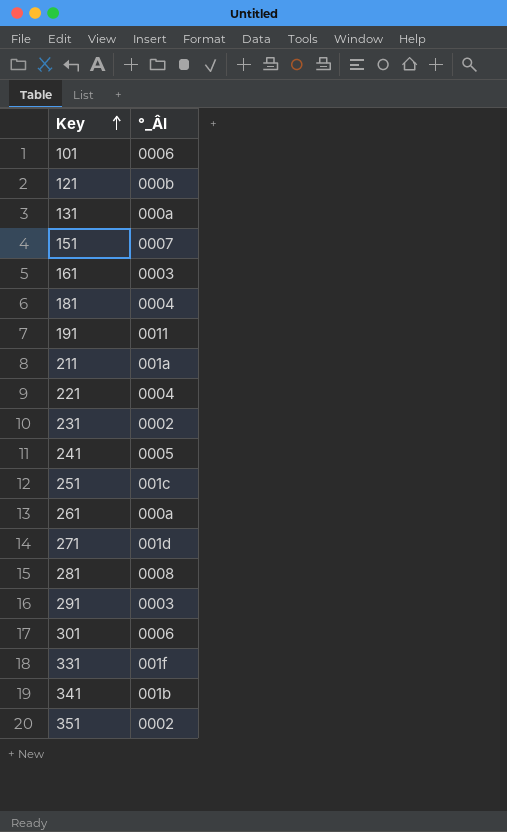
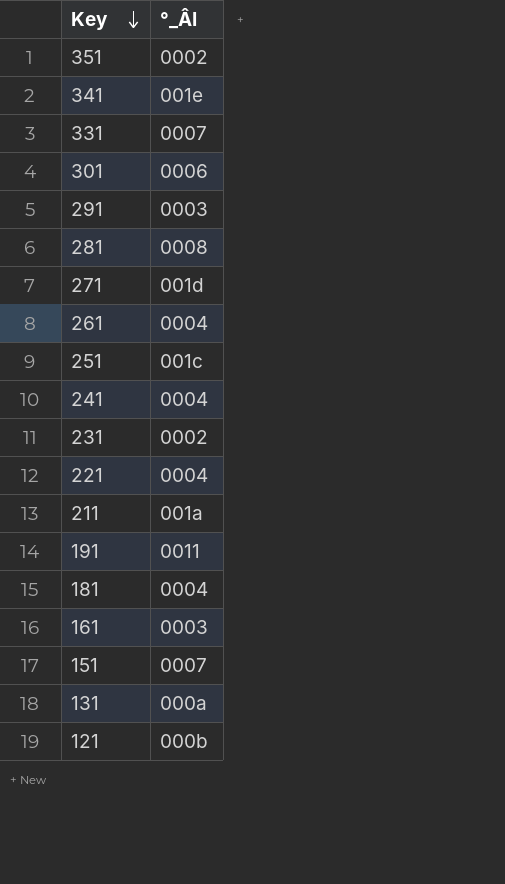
row order: Key ascending -> Key descending
row 101: 0006 -> none
341 | °_ÂI: 001b -> 001e
331 | °_ÂI: 001f -> 0007
261 | °_ÂI: 000a -> 0004
241 | °_ÂI: 0005 -> 0004

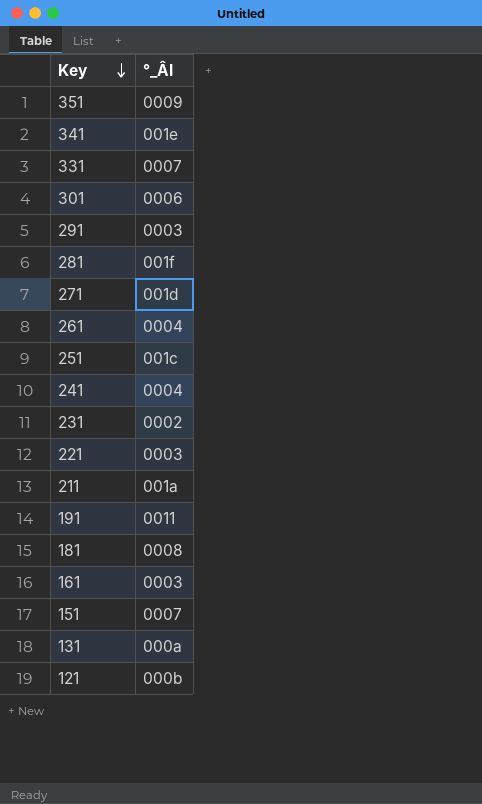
351 | °_ÂI: 0002 -> 0009
281 | °_ÂI: 0008 -> 001f
221 | °_ÂI: 0004 -> 0003
181 | °_ÂI: 0004 -> 0008

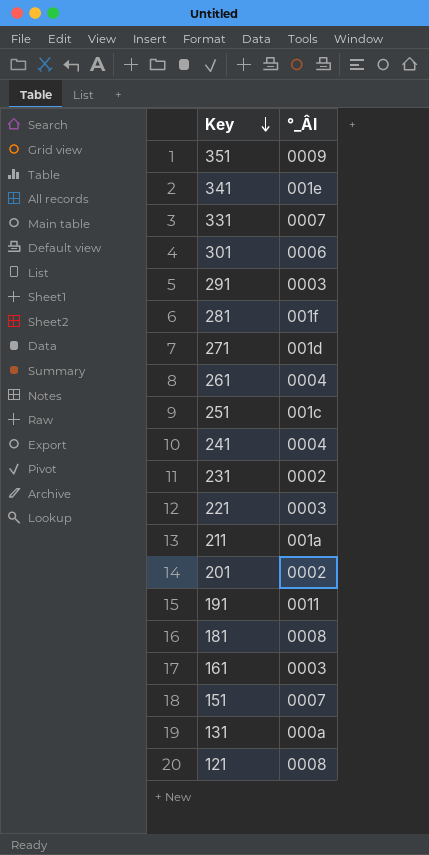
row 201: none -> 0002
121 | °_ÂI: 000b -> 0008

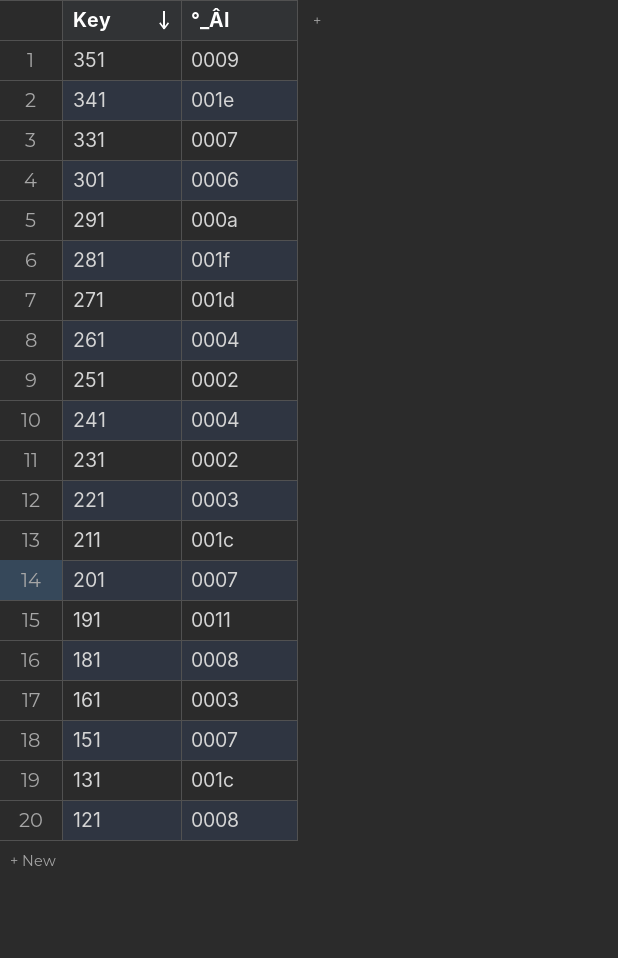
291 | °_ÂI: 0003 -> 000a
251 | °_ÂI: 001c -> 0002
211 | °_ÂI: 001a -> 001c
201 | °_ÂI: 0002 -> 0007
131 | °_ÂI: 000a -> 001c

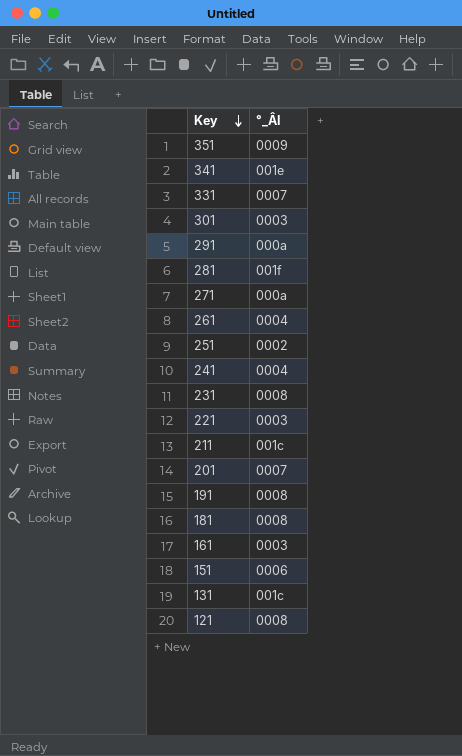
301 | °_ÂI: 0006 -> 0003
271 | °_ÂI: 001d -> 000a
231 | °_ÂI: 0002 -> 0008
191 | °_ÂI: 0011 -> 0008
151 | °_ÂI: 0007 -> 0006

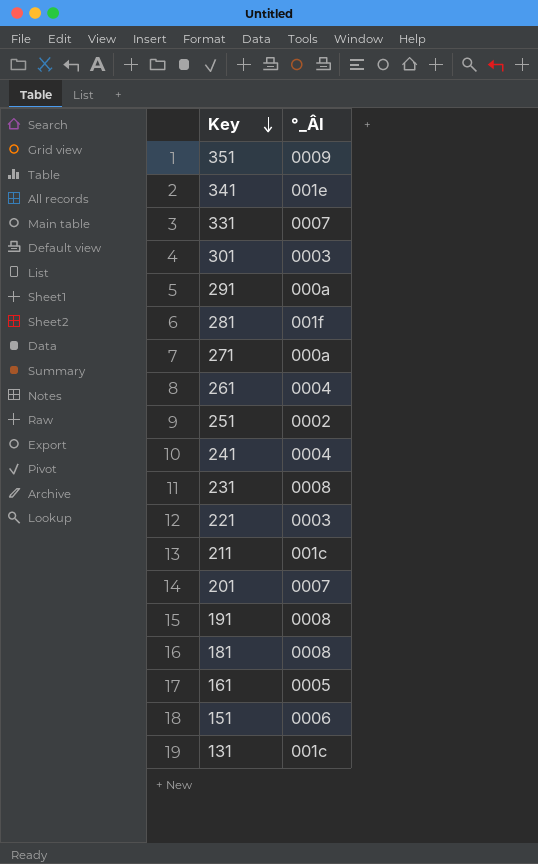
row 121: 0008 -> none
161 | °_ÂI: 0003 -> 0005

